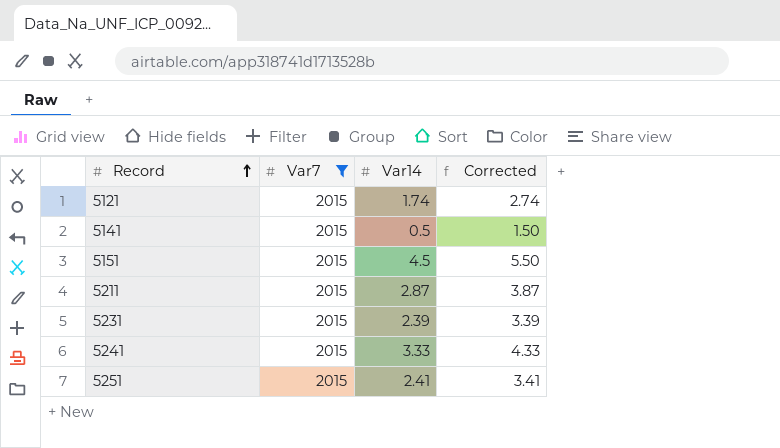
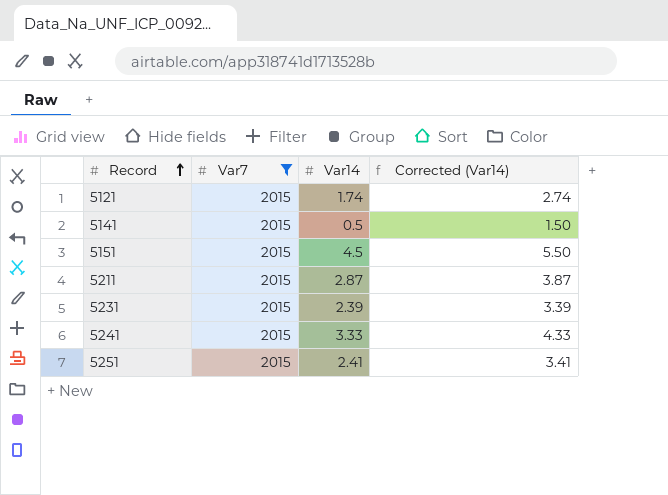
column name: Corrected -> Corrected (Var14)

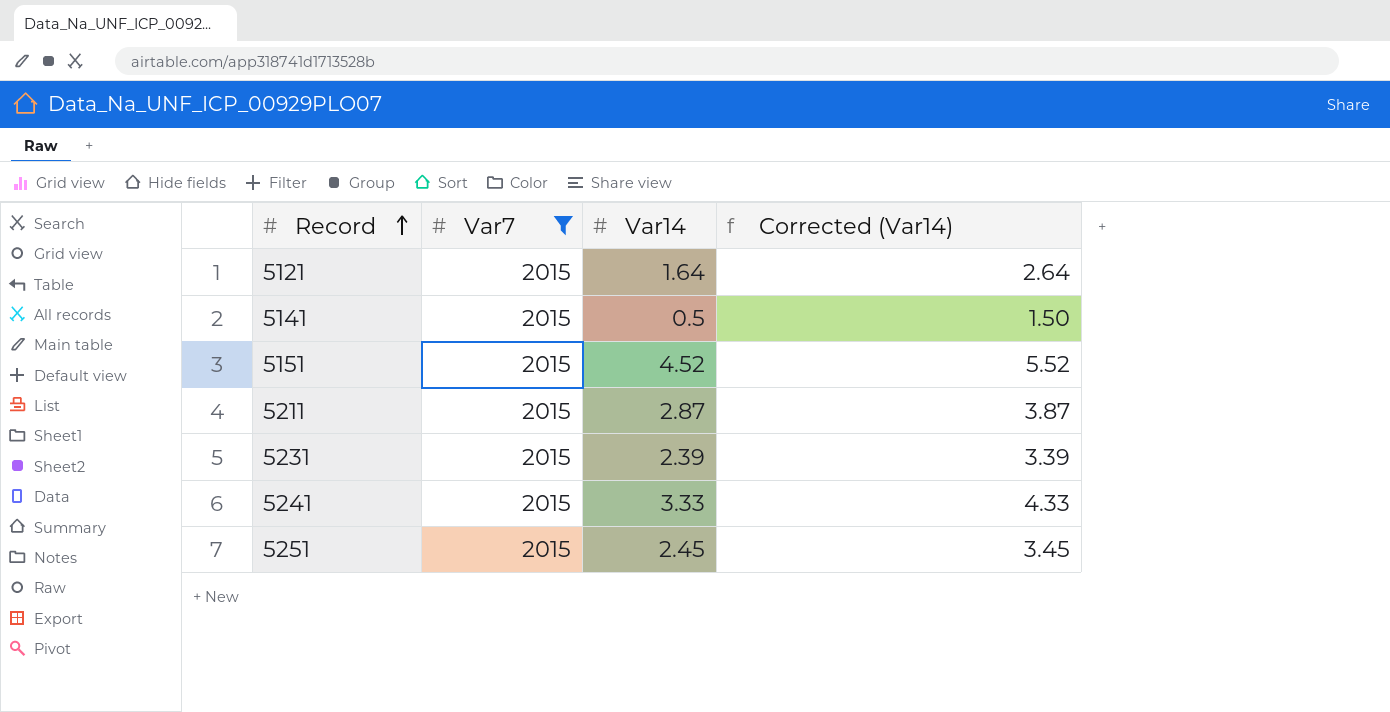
5121 | Var14: 1.74 -> 1.64
5121 | Corrected (Var14): 2.74 -> 2.64
5151 | Var14: 4.5 -> 4.52
5151 | Corrected (Var14): 5.50 -> 5.52
5251 | Var14: 2.41 -> 2.45
5251 | Corrected (Var14): 3.41 -> 3.45

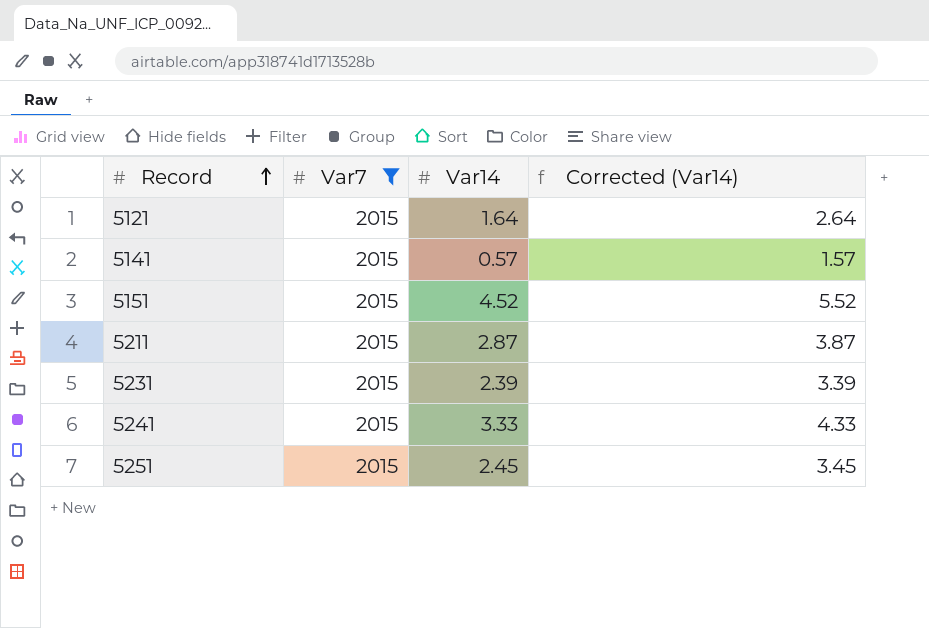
5141 | Var14: 0.5 -> 0.57
5141 | Corrected (Var14): 1.50 -> 1.57

